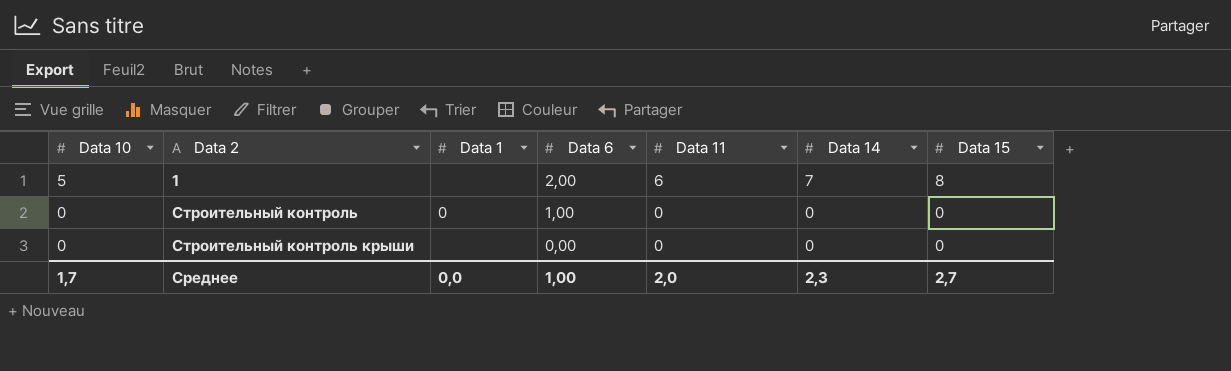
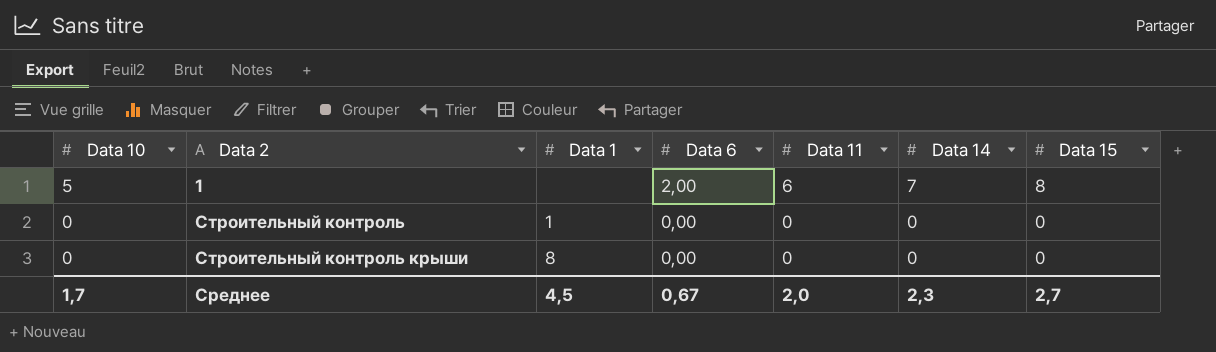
Строительный контроль | Data 1: 0 -> 1
Строительный контроль | Data 6: 1,00 -> 0,00
Строительный контроль крыши | Data 1: none -> 8
Среднее | Data 1: 0,0 -> 4,5
Среднее | Data 6: 1,00 -> 0,67

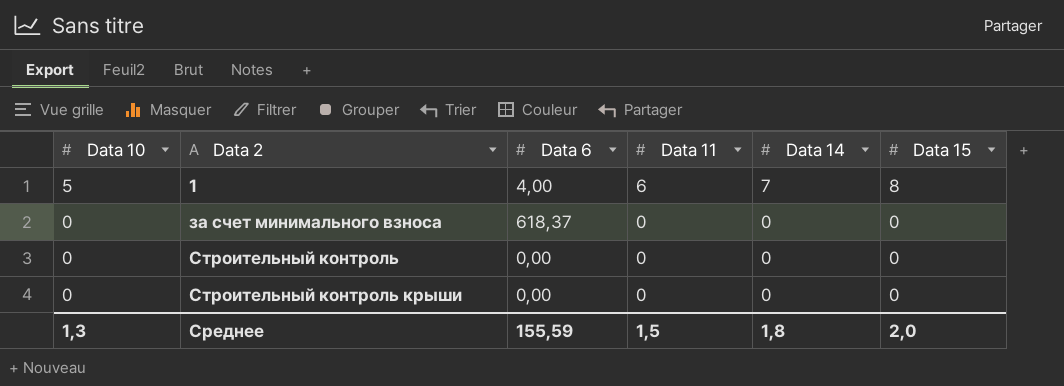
column Data 1 | position: 3 -> none
1 | Data 6: 2,00 -> 4,00
row за счет минимального взноса: none -> 0 | 618,37 | 0 | 0 | 0
Среднее | Data 10: 1,7 -> 1,3
Среднее | Data 6: 0,67 -> 155,59
Среднее | Data 11: 2,0 -> 1,5
Среднее | Data 14: 2,3 -> 1,8
Среднее | Data 15: 2,7 -> 2,0

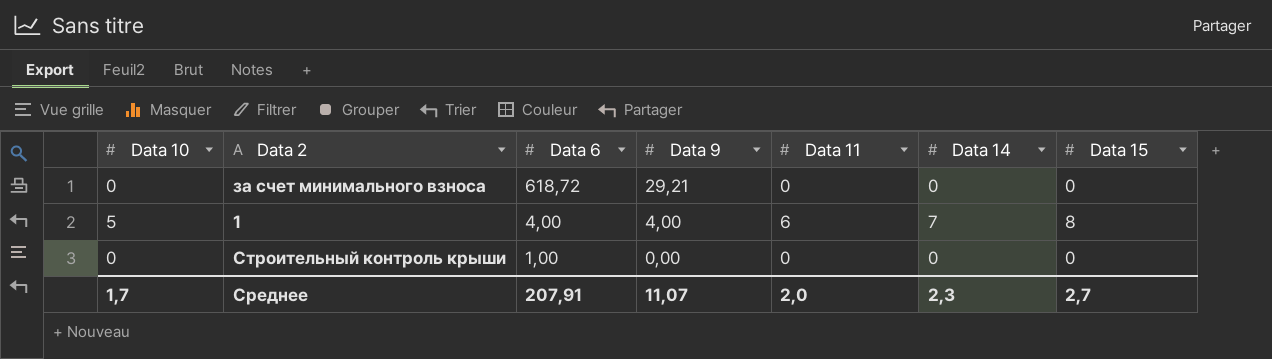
row order: Data 10 descending -> Data 6 descending
column Data 9 | position: none -> 4
row Строительный контроль: 0 | 0,00 | 0 | 0 | 0 -> none
за счет минимального взноса | Data 6: 618,37 -> 618,72
Строительный контроль крыши | Data 6: 0,00 -> 1,00
Среднее | Data 10: 1,3 -> 1,7
Среднее | Data 6: 155,59 -> 207,91
Среднее | Data 11: 1,5 -> 2,0
Среднее | Data 14: 1,8 -> 2,3
Среднее | Data 15: 2,0 -> 2,7

